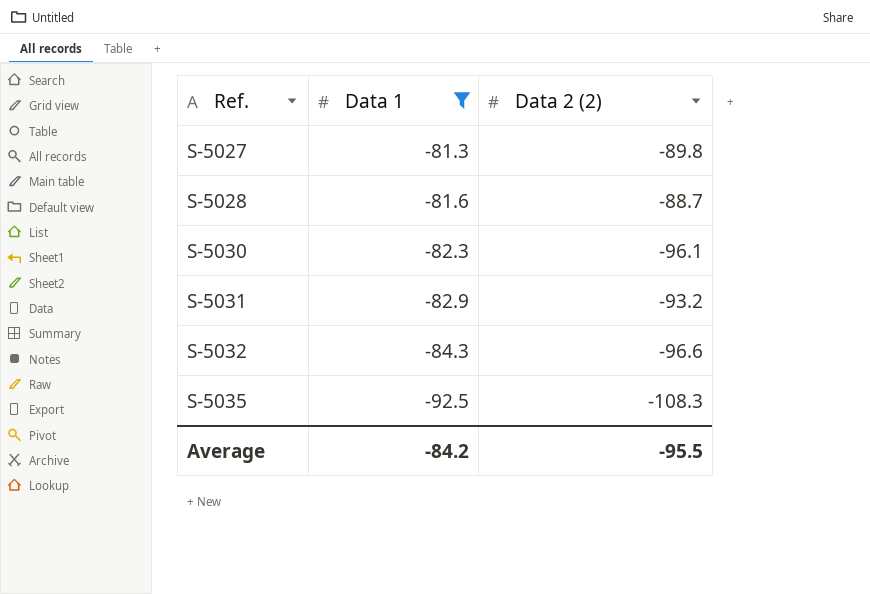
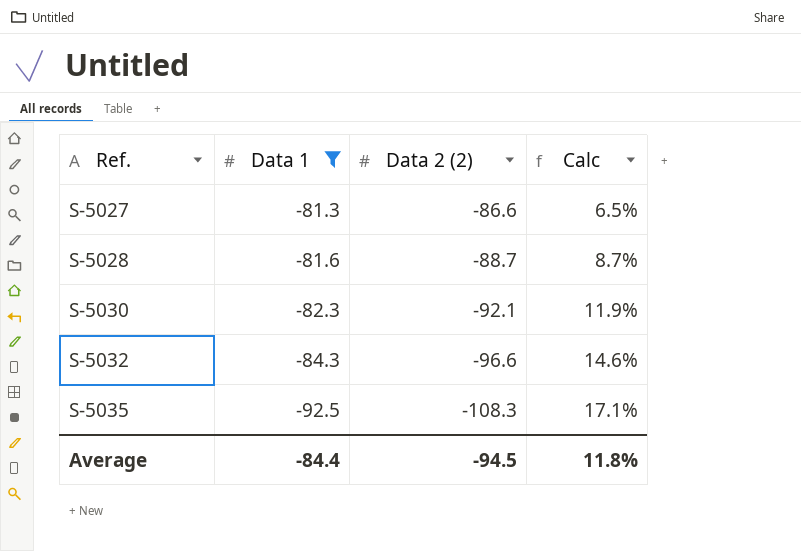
column Calc | formula: none -> ([Data 2 (2)] - [Data 1]) / [Data 1]
row S-5031: -82.9 | -93.2 -> none
S-5027 | Data 2 (2): -89.8 -> -86.6
S-5030 | Data 2 (2): -96.1 -> -92.1
Average | Data 1: -84.2 -> -84.4
Average | Data 2 (2): -95.5 -> -94.5

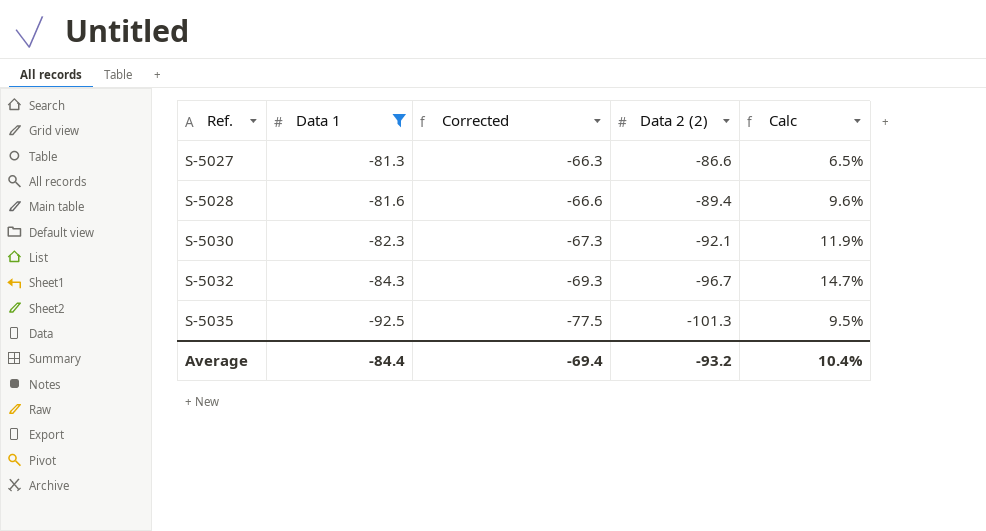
column Corrected | formula: none -> [Data 1] + 15
S-5028 | Data 2 (2): -88.7 -> -89.4
S-5028 | Calc: 8.7% -> 9.6%
S-5032 | Data 2 (2): -96.6 -> -96.7
S-5032 | Calc: 14.6% -> 14.7%
S-5035 | Data 2 (2): -108.3 -> -101.3
S-5035 | Calc: 17.1% -> 9.5%
Average | Data 2 (2): -94.5 -> -93.2
Average | Calc: 11.8% -> 10.4%

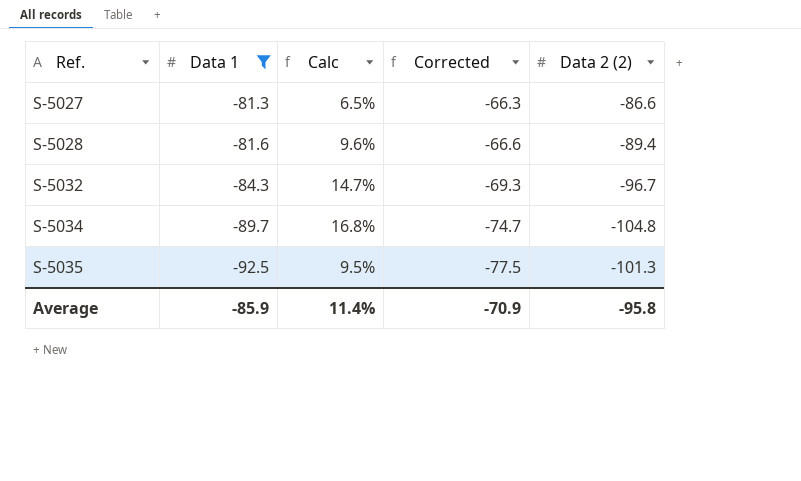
column Calc | position: 5 -> 3
row S-5030: -82.3 | -67.3 | -92.1 | 11.9% -> none
row S-5034: none -> -89.7 | 16.8% | -74.7 | -104.8
Average | Data 1: -84.4 -> -85.9
Average | Calc: 10.4% -> 11.4%
Average | Corrected: -69.4 -> -70.9
Average | Data 2 (2): -93.2 -> -95.8

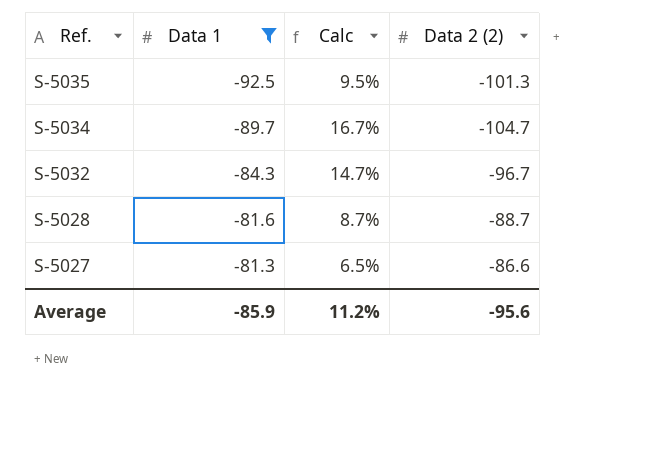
row order: Ref. ascending -> Ref. descending
column Corrected | formula: [Data 1] + 15 -> none
S-5034 | Calc: 16.8% -> 16.7%
S-5034 | Data 2 (2): -104.8 -> -104.7
S-5028 | Calc: 9.6% -> 8.7%
S-5028 | Data 2 (2): -89.4 -> -88.7
Average | Calc: 11.4% -> 11.2%
Average | Data 2 (2): -95.8 -> -95.6

